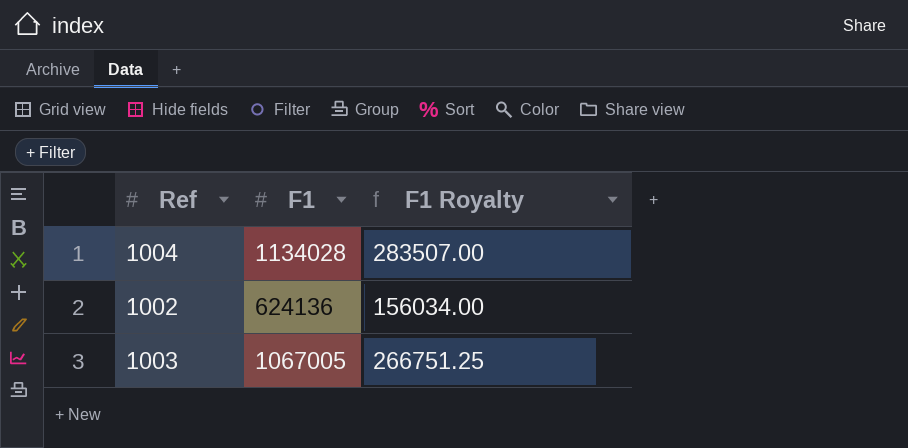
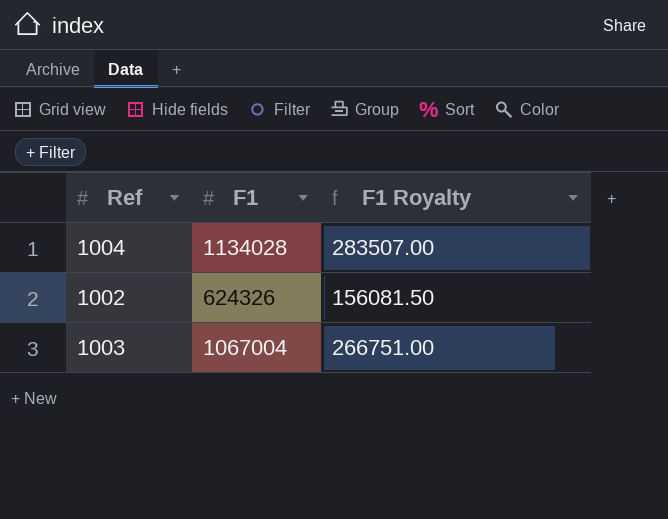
1002 | F1: 624136 -> 624326
1002 | F1 Royalty: 156034.00 -> 156081.50
1003 | F1: 1067005 -> 1067004
1003 | F1 Royalty: 266751.25 -> 266751.00

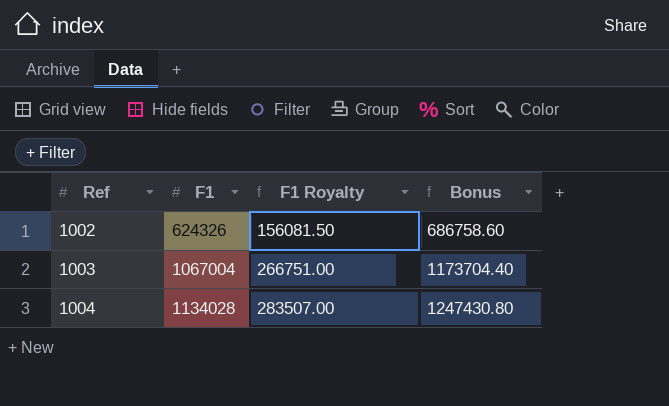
row order: none -> Ref ascending
column Bonus | formula: none -> [F1] * 1.1

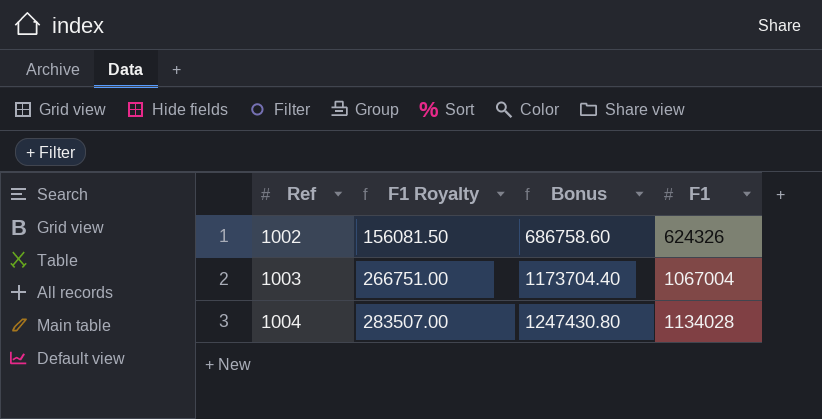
column F1 | position: 2 -> 4

